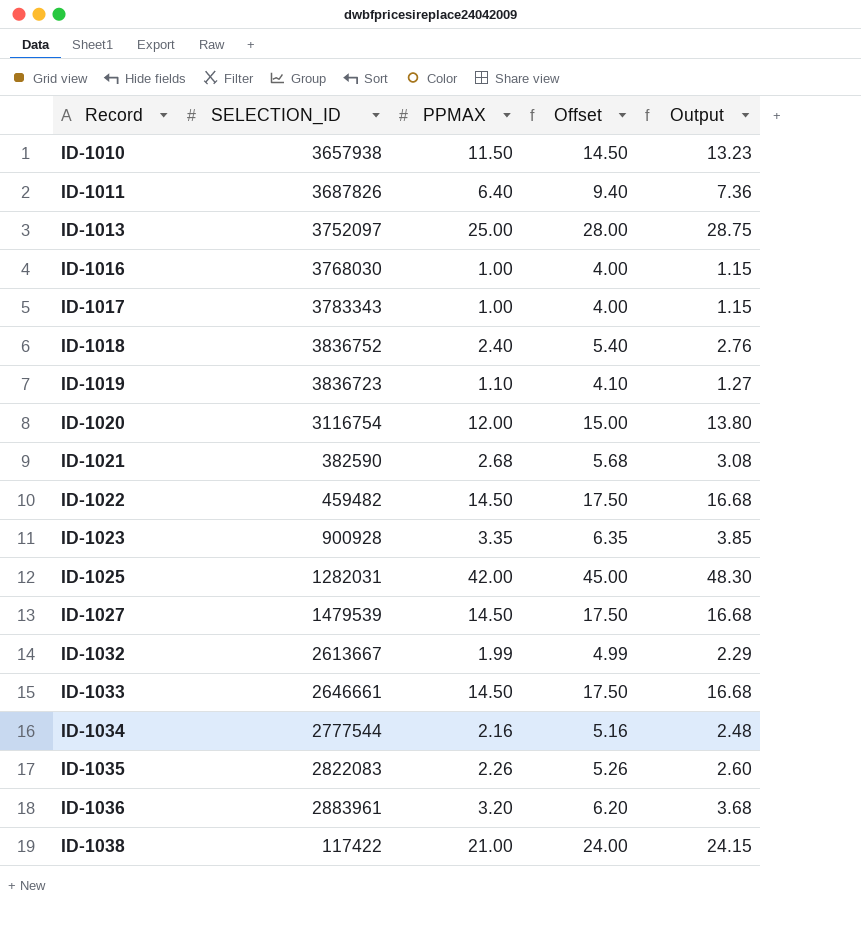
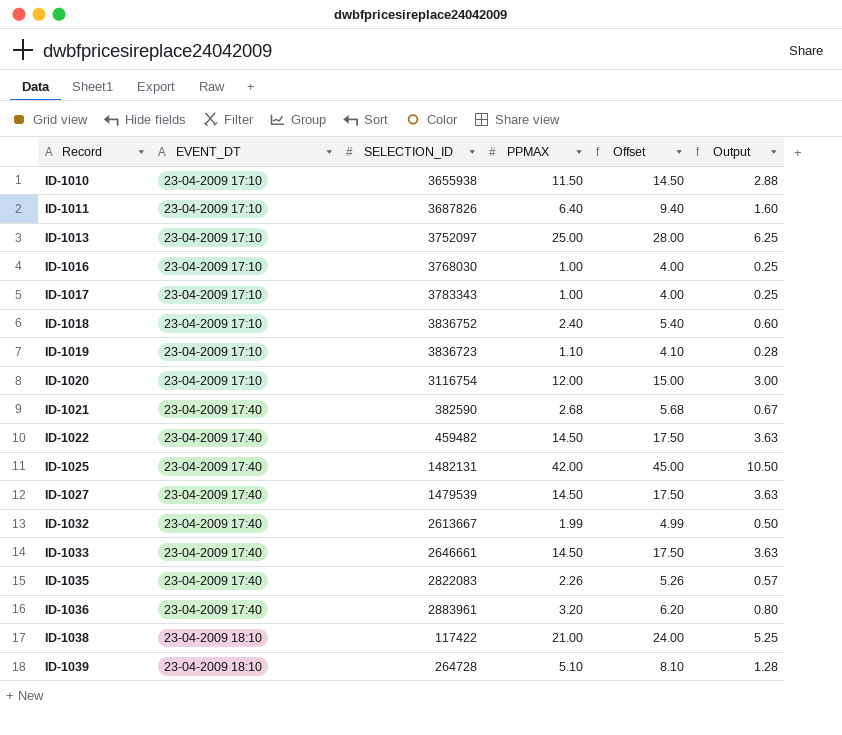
column EVENT_DT | position: none -> 2
column Output | formula: [PPMAX] * 1.15 -> [PPMAX] * 0.25
row ID-1023: 900928 | 3.35 | 6.35 | 3.85 -> none
row ID-1034: 2777544 | 2.16 | 5.16 | 2.48 -> none
ID-1010 | SELECTION_ID: 3657938 -> 3655938
ID-1025 | SELECTION_ID: 1282031 -> 1482131
row ID-1039: none -> 23-04-2009 18:10 | 264728 | 5.10 | 8.10 | 1.28

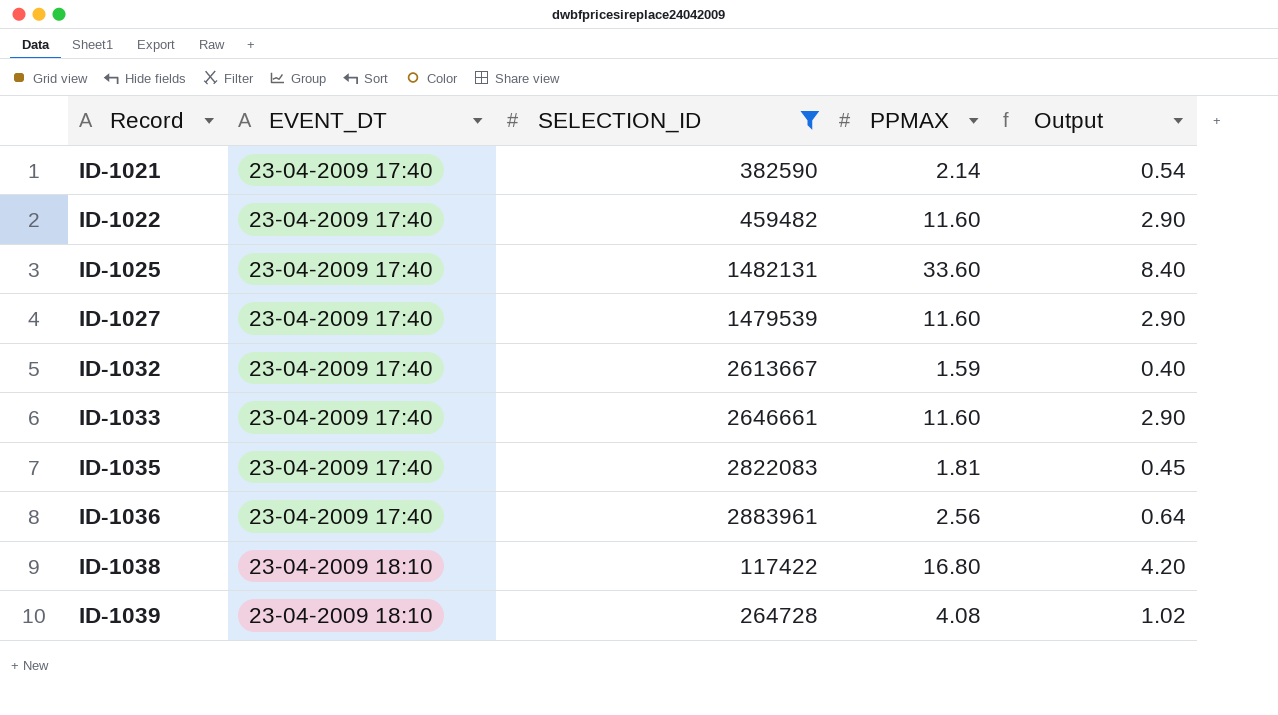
filter: none -> SELECTION_ID <= 2883961
column Offset | formula: [PPMAX] + 3 -> none
ID-1021 | PPMAX: 2.68 -> 2.14
ID-1021 | Output: 0.67 -> 0.54
ID-1022 | PPMAX: 14.50 -> 11.60
ID-1022 | Output: 3.63 -> 2.90
ID-1025 | PPMAX: 42.00 -> 33.60
ID-1025 | Output: 10.50 -> 8.40
ID-1027 | PPMAX: 14.50 -> 11.60
ID-1027 | Output: 3.63 -> 2.90
ID-1032 | PPMAX: 1.99 -> 1.59
ID-1032 | Output: 0.50 -> 0.40
ID-1033 | PPMAX: 14.50 -> 11.60
ID-1033 | Output: 3.63 -> 2.90
ID-1035 | PPMAX: 2.26 -> 1.81
ID-1035 | Output: 0.57 -> 0.45
ID-1036 | PPMAX: 3.20 -> 2.56
ID-1036 | Output: 0.80 -> 0.64
ID-1038 | PPMAX: 21.00 -> 16.80
ID-1038 | Output: 5.25 -> 4.20
ID-1039 | PPMAX: 5.10 -> 4.08
ID-1039 | Output: 1.28 -> 1.02

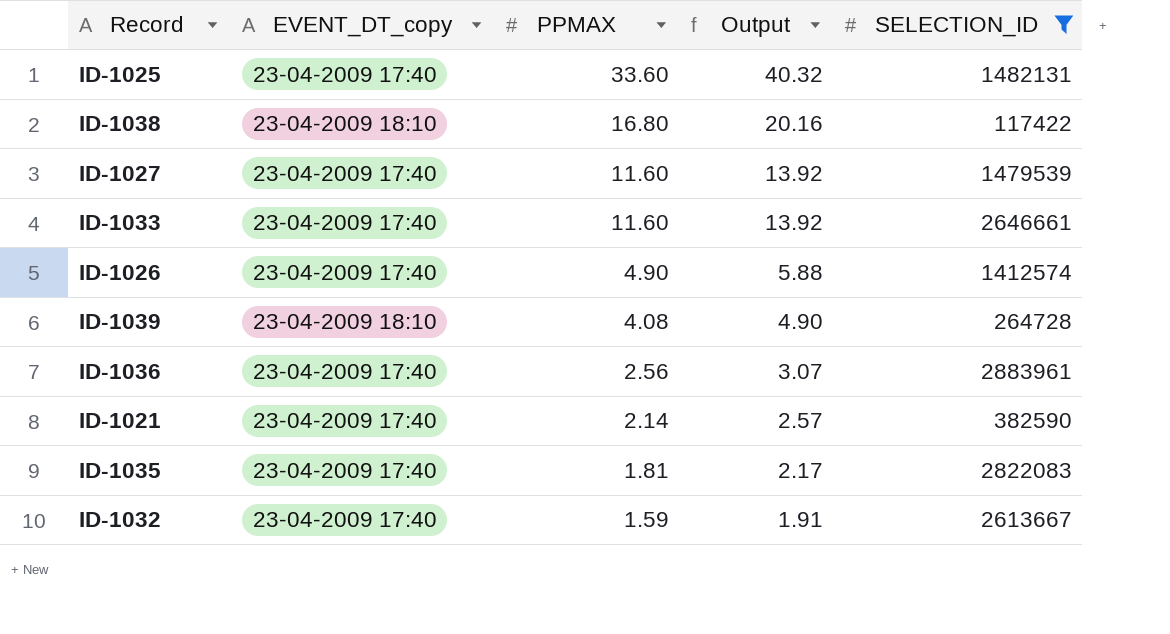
row order: Record ascending -> PPMAX descending
column name: EVENT_DT -> EVENT_DT_copy
column Output | formula: [PPMAX] * 0.25 -> [PPMAX] * 1.2
column SELECTION_ID | position: 3 -> 5
row ID-1022: 23-04-2009 17:40 | 459482 | 11.60 | 2.90 -> none
row ID-1026: none -> 23-04-2009 17:40 | 4.90 | 5.88 | 1412574

